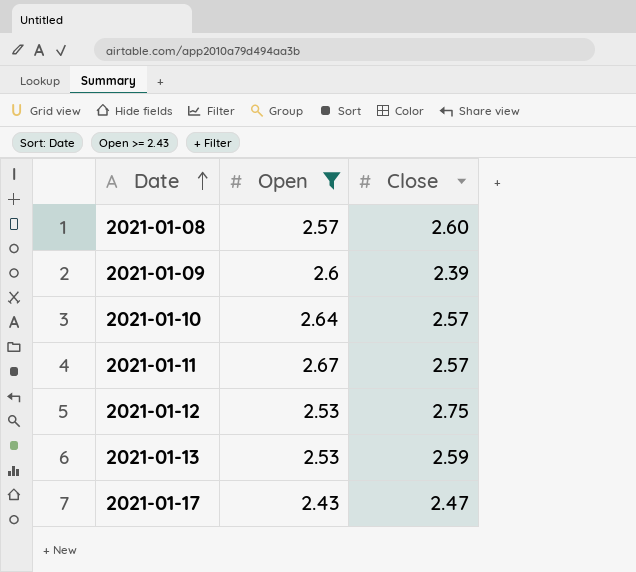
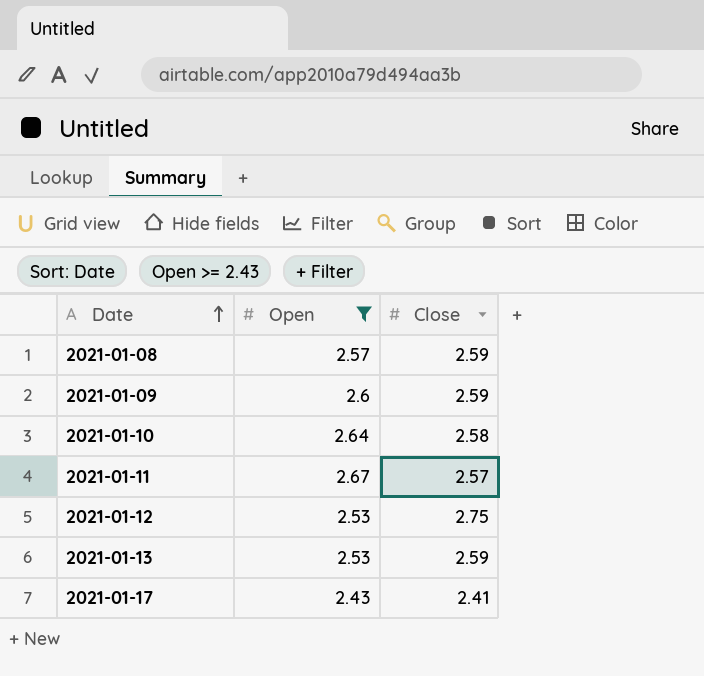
2021-01-08 | Close: 2.60 -> 2.59
2021-01-09 | Close: 2.39 -> 2.59
2021-01-10 | Close: 2.57 -> 2.58
2021-01-17 | Close: 2.47 -> 2.41

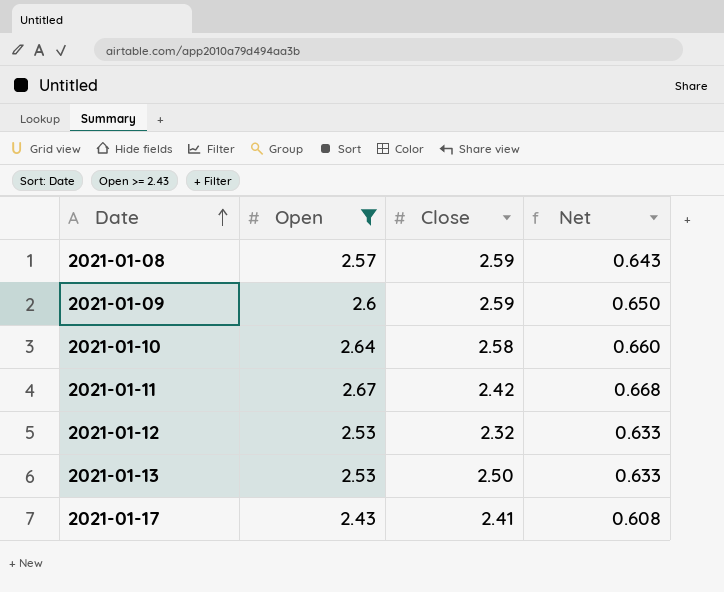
column Net | formula: none -> [Open] * 0.25
2021-01-11 | Close: 2.57 -> 2.42
2021-01-12 | Close: 2.75 -> 2.32
2021-01-13 | Close: 2.59 -> 2.50

